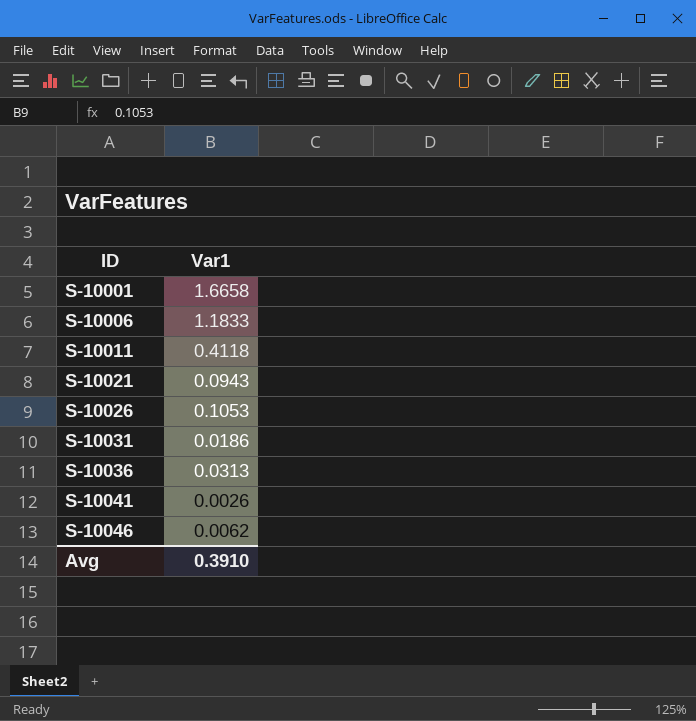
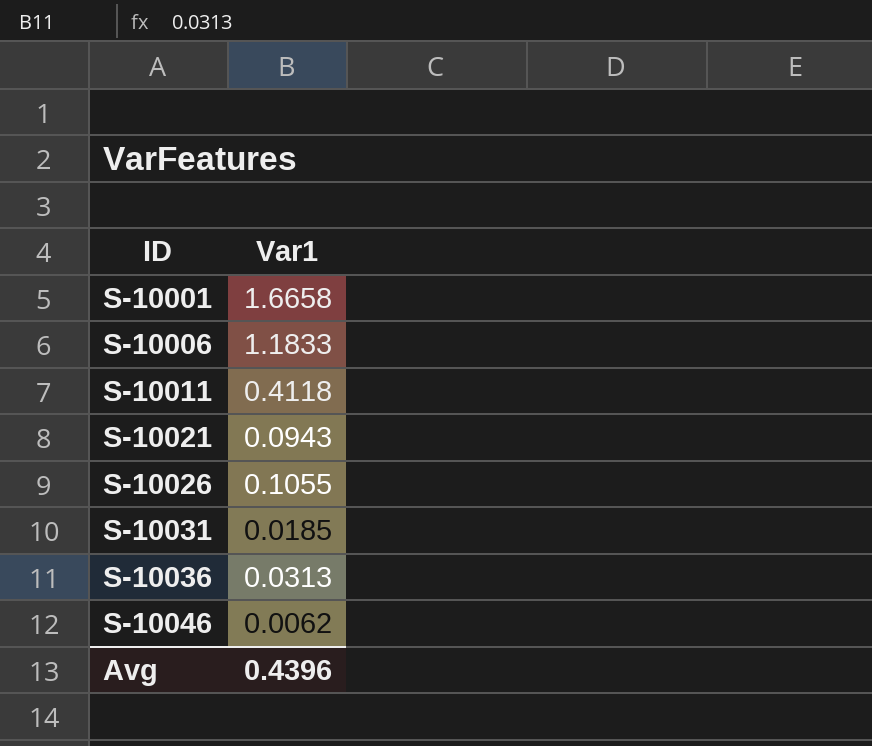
row S-10041: 0.0026 -> none
S-10026 | Var1: 0.1053 -> 0.1055
S-10031 | Var1: 0.0186 -> 0.0185
Avg | Var1: 0.3910 -> 0.4396

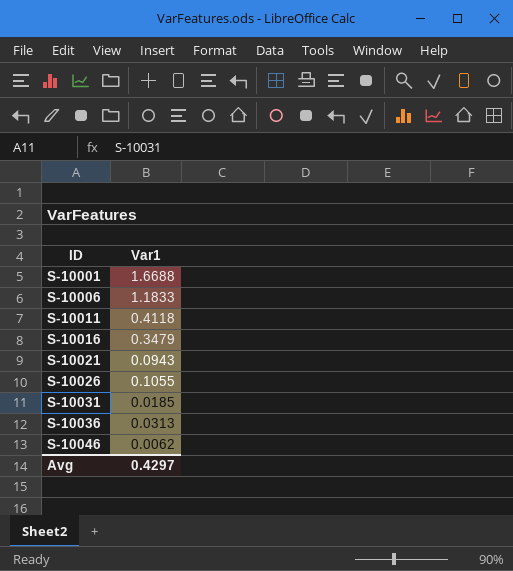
S-10001 | Var1: 1.6658 -> 1.6688
row S-10016: none -> 0.3479
Avg | Var1: 0.4396 -> 0.4297

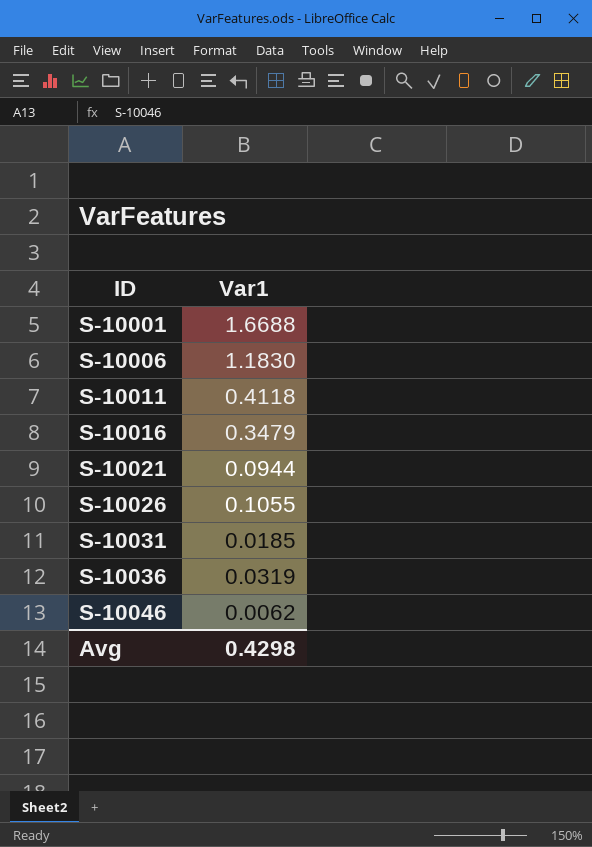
S-10006 | Var1: 1.1833 -> 1.1830
S-10021 | Var1: 0.0943 -> 0.0944
S-10036 | Var1: 0.0313 -> 0.0319
Avg | Var1: 0.4297 -> 0.4298

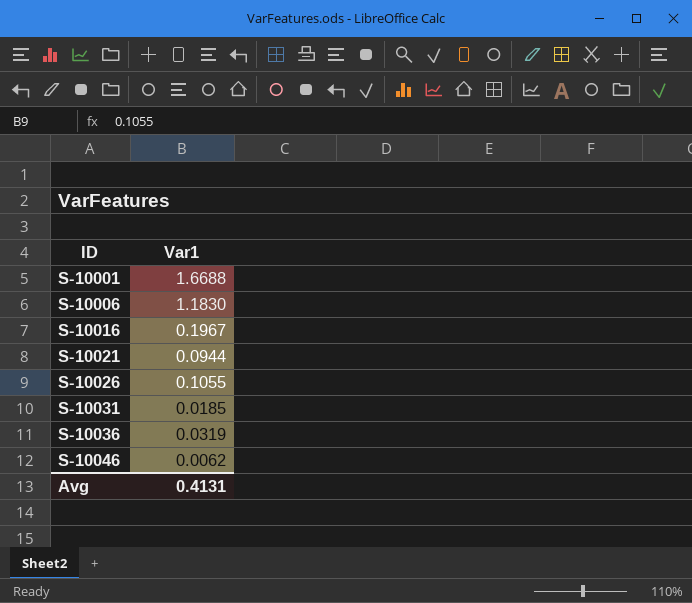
row S-10011: 0.4118 -> none
S-10016 | Var1: 0.3479 -> 0.1967
Avg | Var1: 0.4298 -> 0.4131

